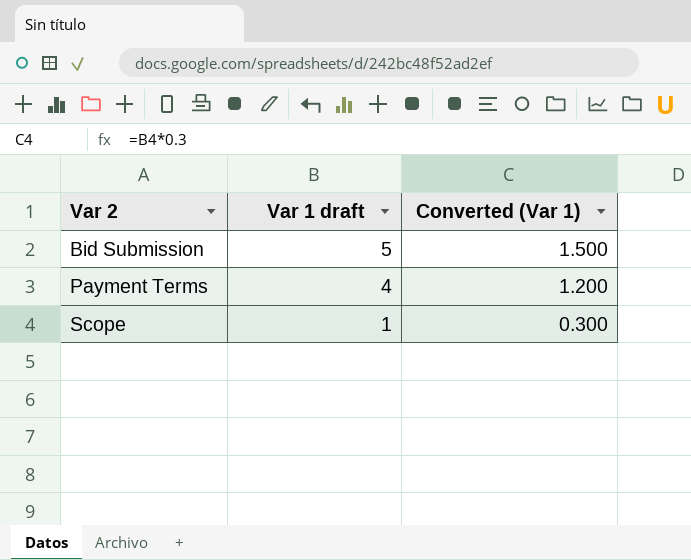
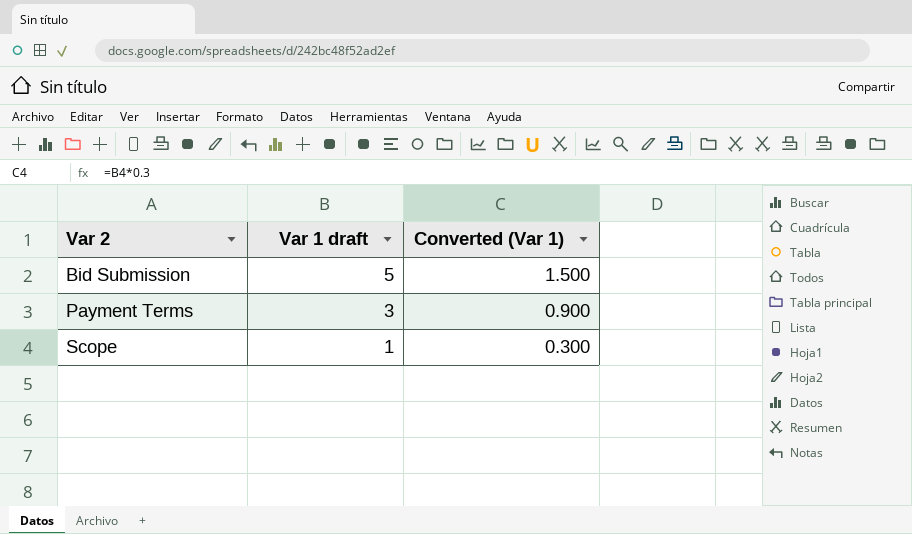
Payment Terms | Var 1 draft: 4 -> 3
Payment Terms | Converted (Var 1): 1.200 -> 0.900

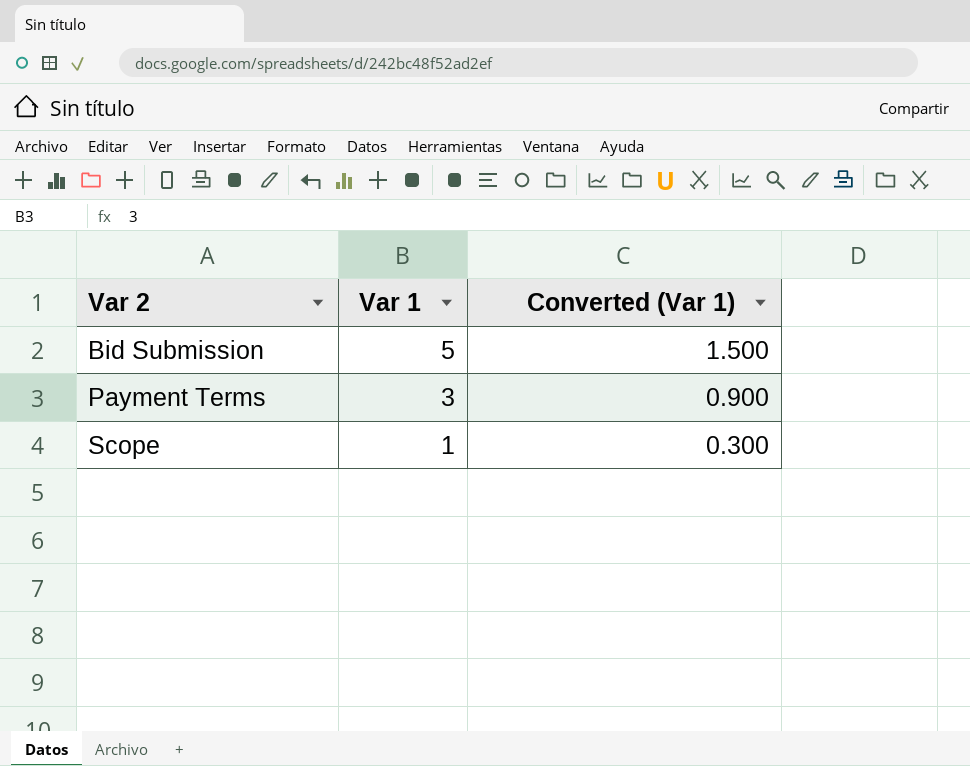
column name: Var 1 draft -> Var 1

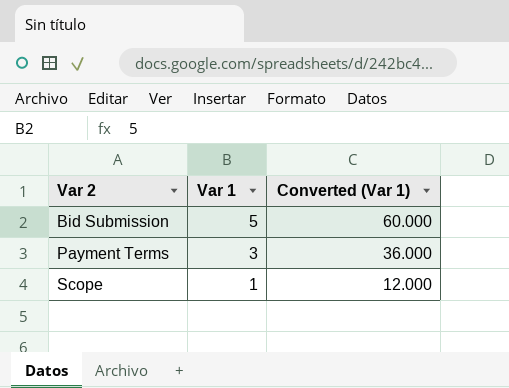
column Converted (Var 1) | formula: [Var 1] * 0.3 -> [Var 1] * 12

